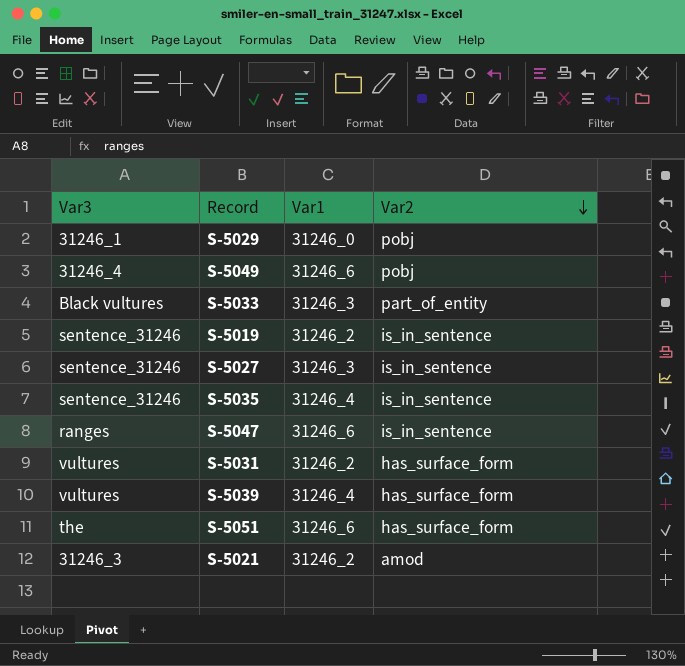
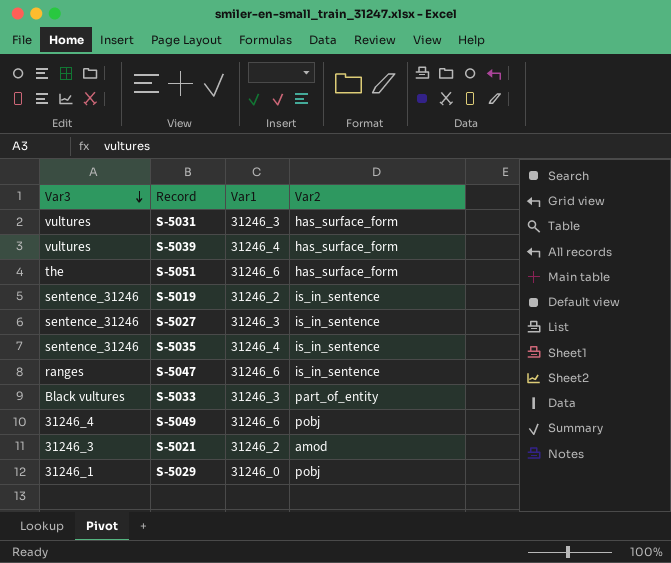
row order: Var2 descending -> Var3 descending
S-5031 | Var1: 31246_2 -> 31246_3

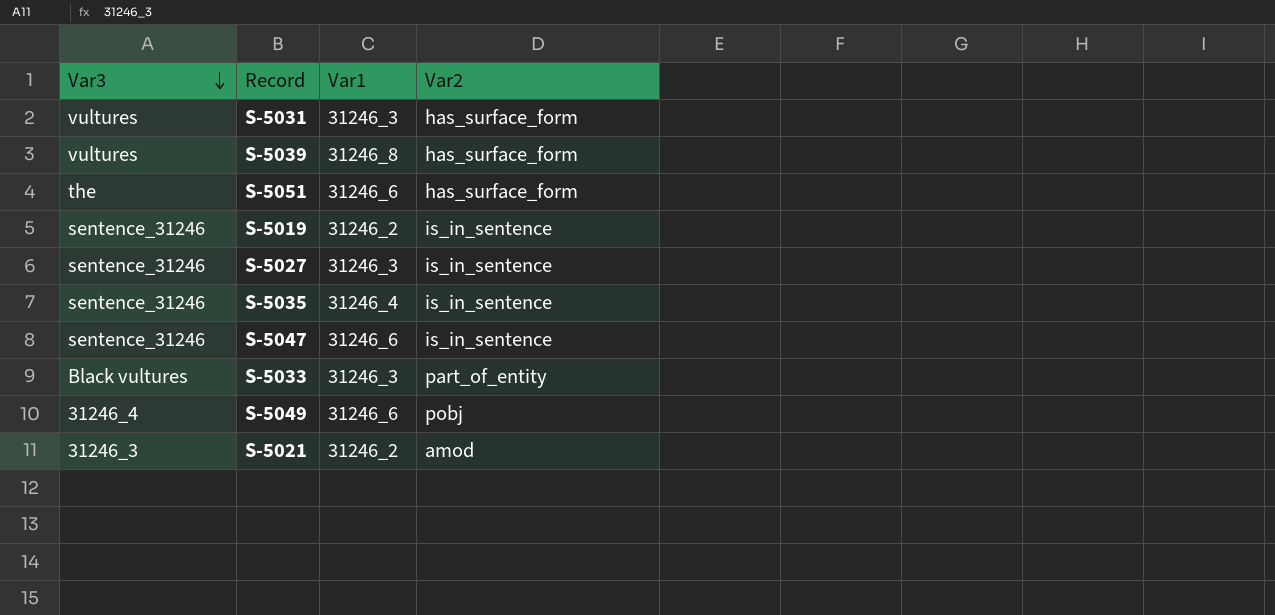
row S-5029: 31246_1 | 31246_0 | pobj -> none
S-5039 | Var1: 31246_4 -> 31246_8
S-5047 | Var3: ranges -> sentence_31246

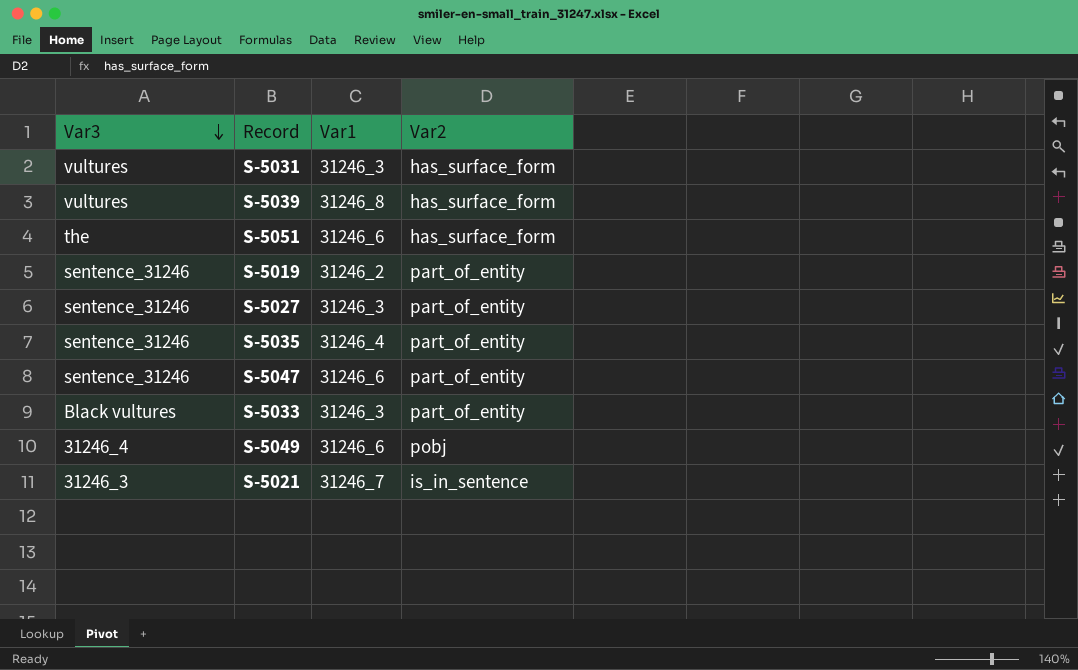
S-5019 | Var2: is_in_sentence -> part_of_entity
S-5027 | Var2: is_in_sentence -> part_of_entity
S-5035 | Var2: is_in_sentence -> part_of_entity
S-5047 | Var2: is_in_sentence -> part_of_entity
S-5021 | Var1: 31246_2 -> 31246_7
S-5021 | Var2: amod -> is_in_sentence

